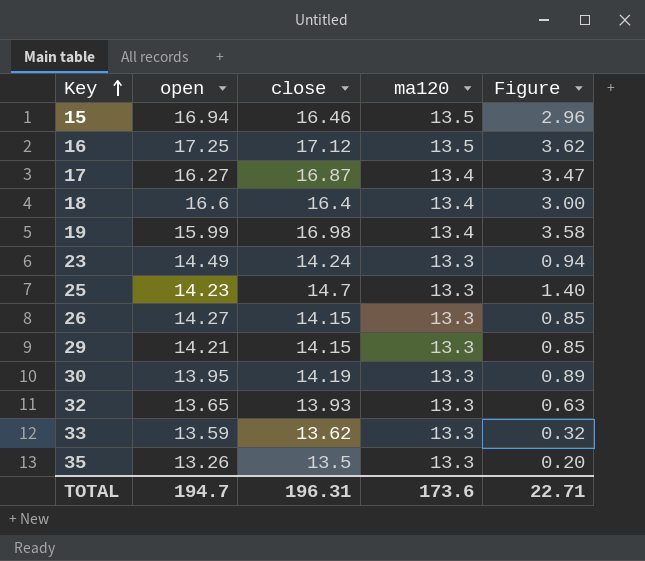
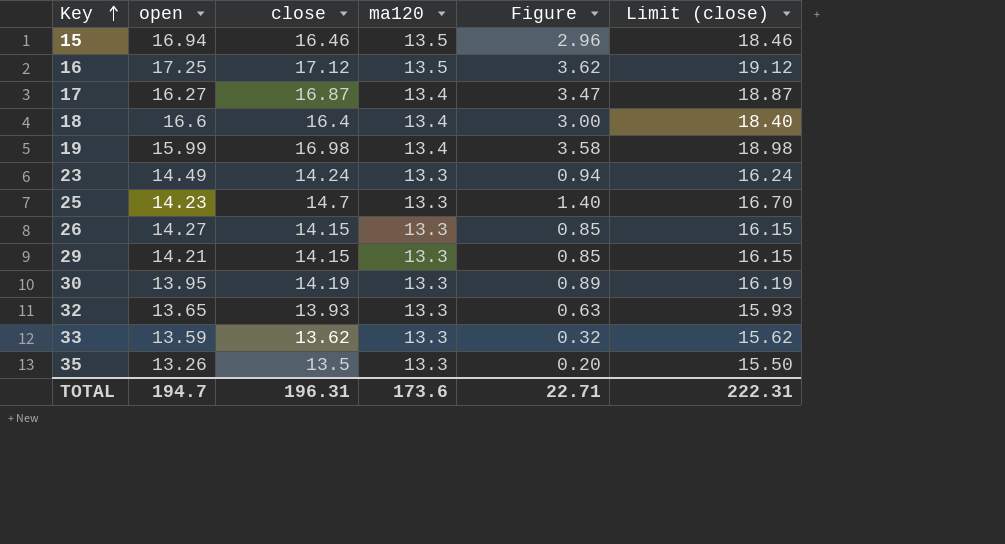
column Limit (close) | formula: none -> [close] + 2

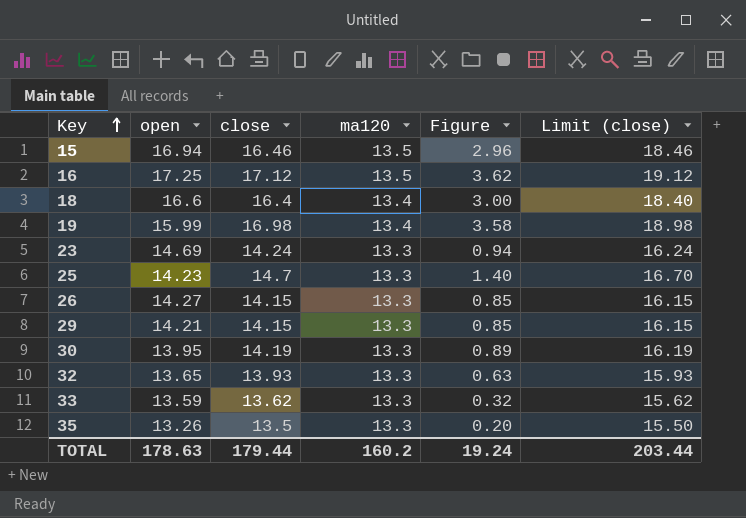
row 17: 16.27 | 16.87 | 13.4 | 3.47 | 18.87 -> none
23 | open: 14.49 -> 14.69
TOTAL | open: 194.7 -> 178.63
TOTAL | close: 196.31 -> 179.44
TOTAL | ma120: 173.6 -> 160.2
TOTAL | Figure: 22.71 -> 19.24
TOTAL | Limit (close): 222.31 -> 203.44

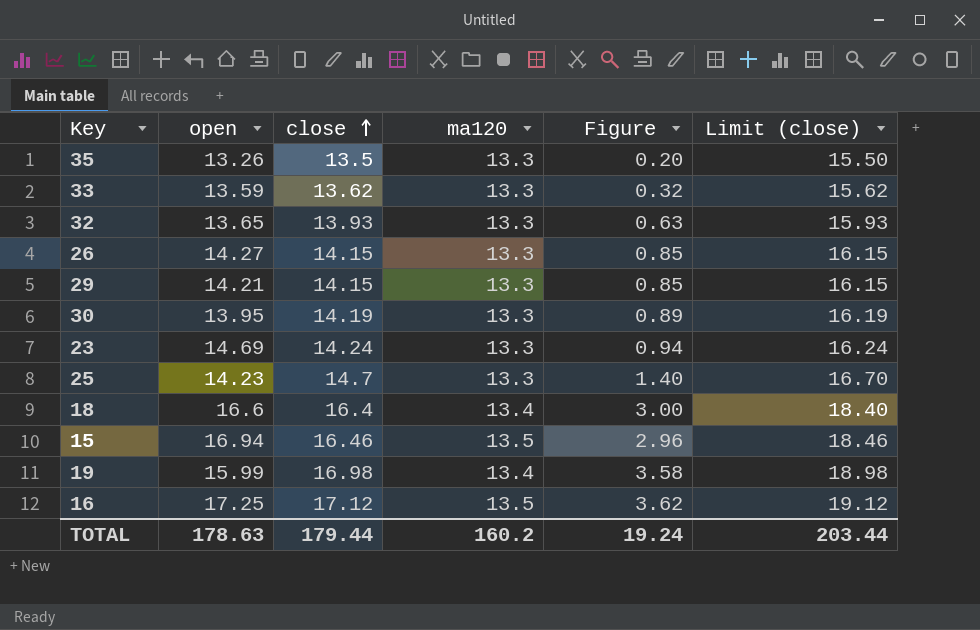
row order: Key ascending -> close ascending

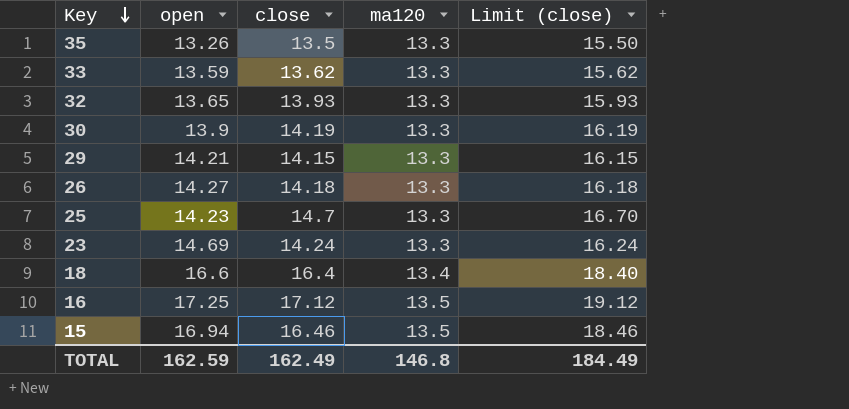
row order: close ascending -> Key descending
column Figure | formula: [close] - [ma120] -> none
row 19: 15.99 | 16.98 | 13.4 | 3.58 | 18.98 -> none
30 | open: 13.95 -> 13.9
26 | close: 14.15 -> 14.18
26 | Limit (close): 16.15 -> 16.18
TOTAL | open: 178.63 -> 162.59
TOTAL | close: 179.44 -> 162.49
TOTAL | ma120: 160.2 -> 146.8
TOTAL | Limit (close): 203.44 -> 184.49

